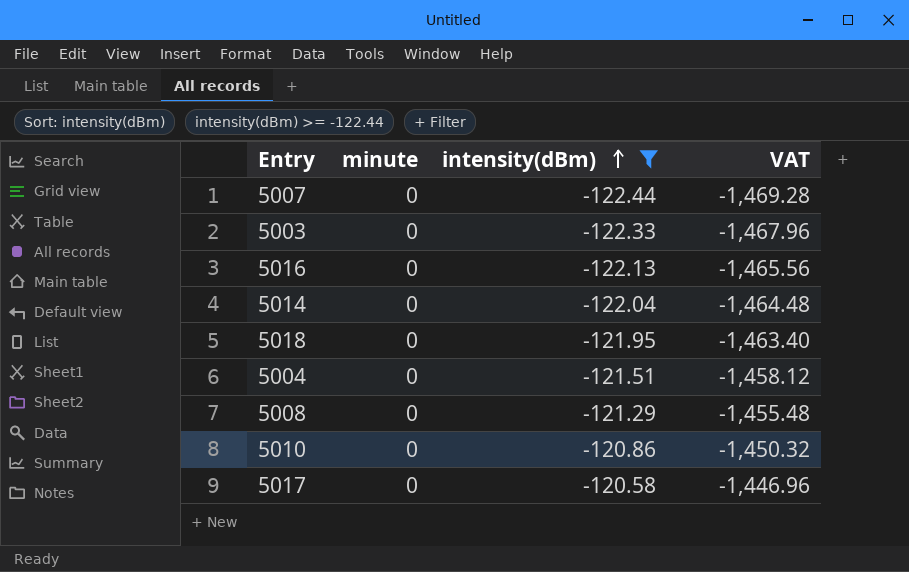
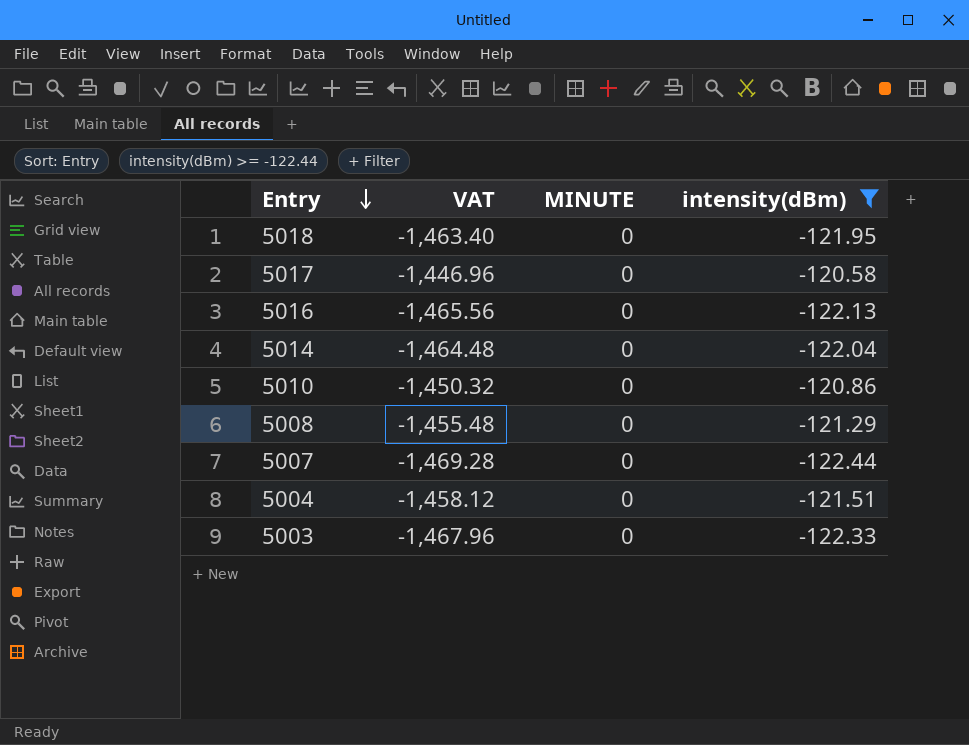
row order: intensity(dBm) ascending -> Entry descending
column VAT | position: 4 -> 2
column name: minute -> MINUTE

